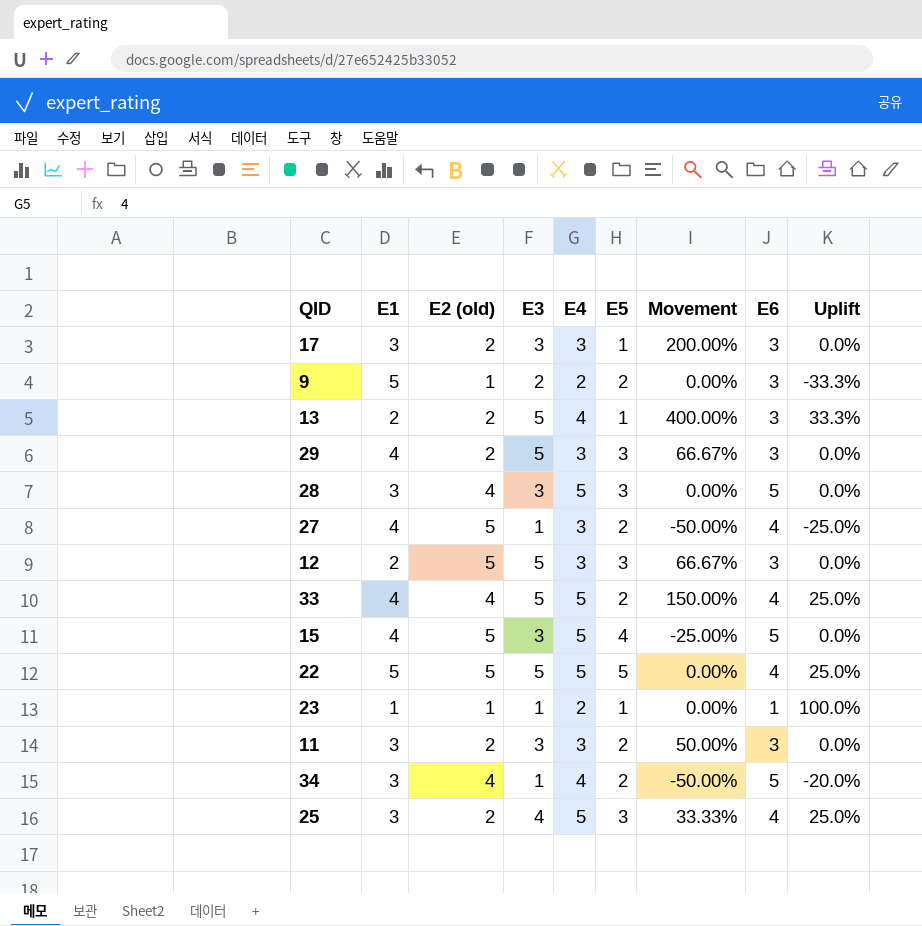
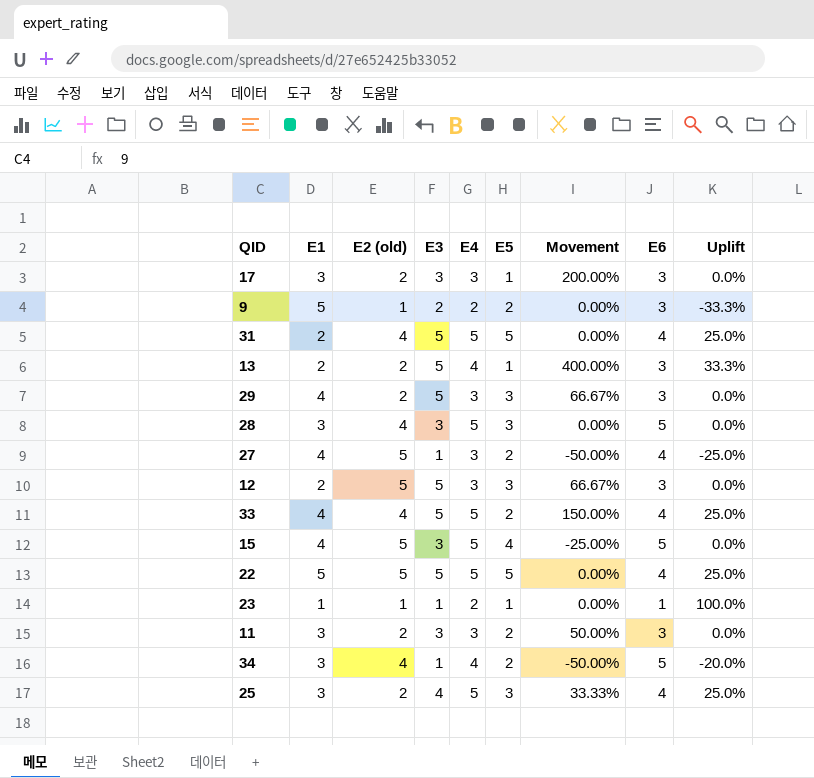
row 31: none -> 2 | 4 | 5 | 5 | 5 | 0.00% | 4 | 25.0%

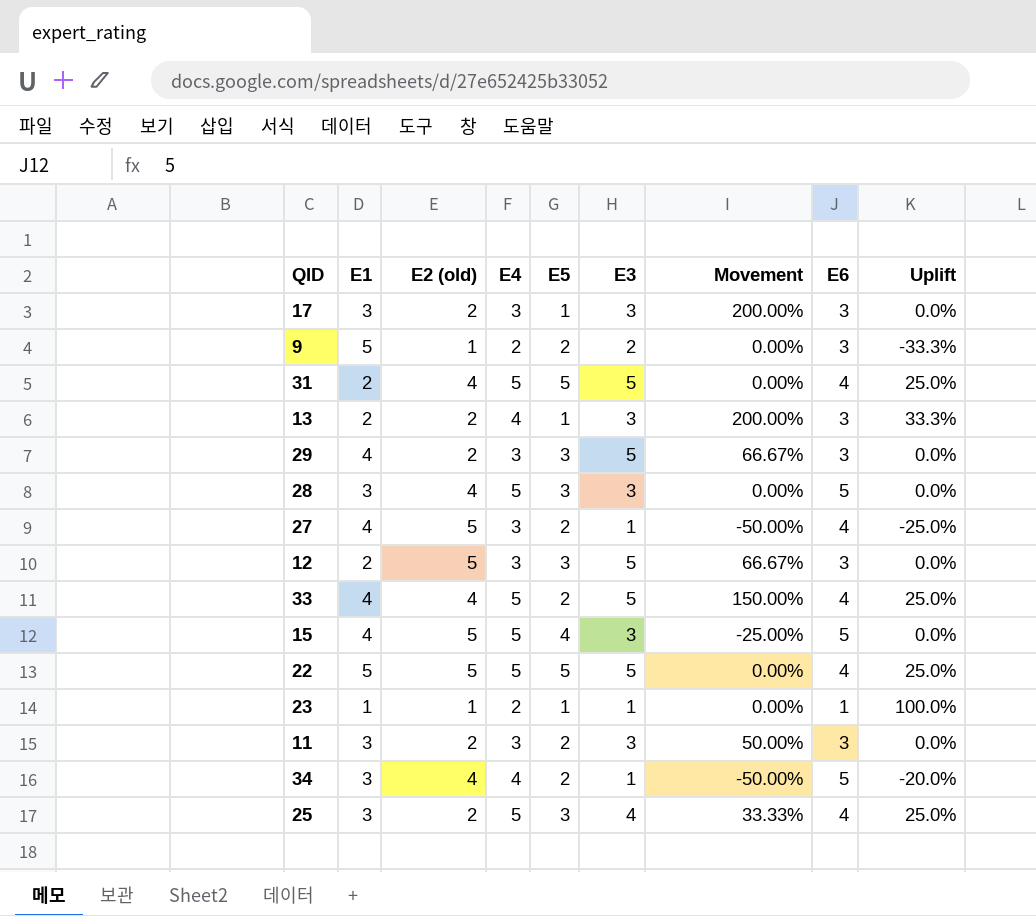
column E3 | position: 4 -> 6
13 | E3: 5 -> 3
13 | Movement: 400.00% -> 200.00%

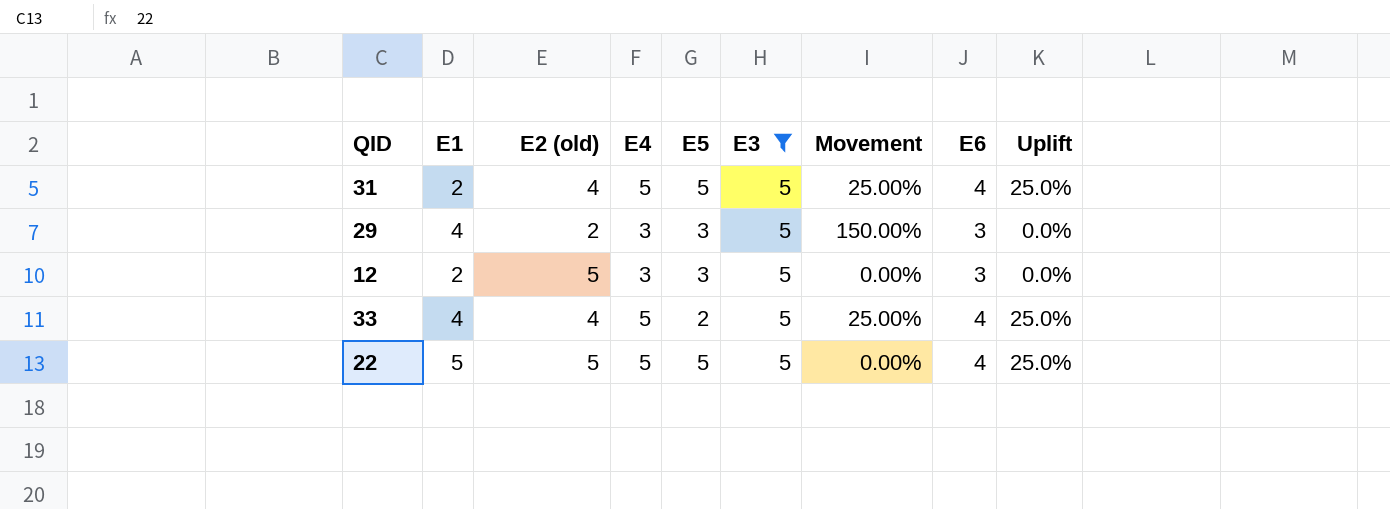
filter: none -> E3 = 5
column Movement | formula: ([E3] - [E5]) / [E5] -> ([E3] - [E2 (old)]) / [E2 (old)]

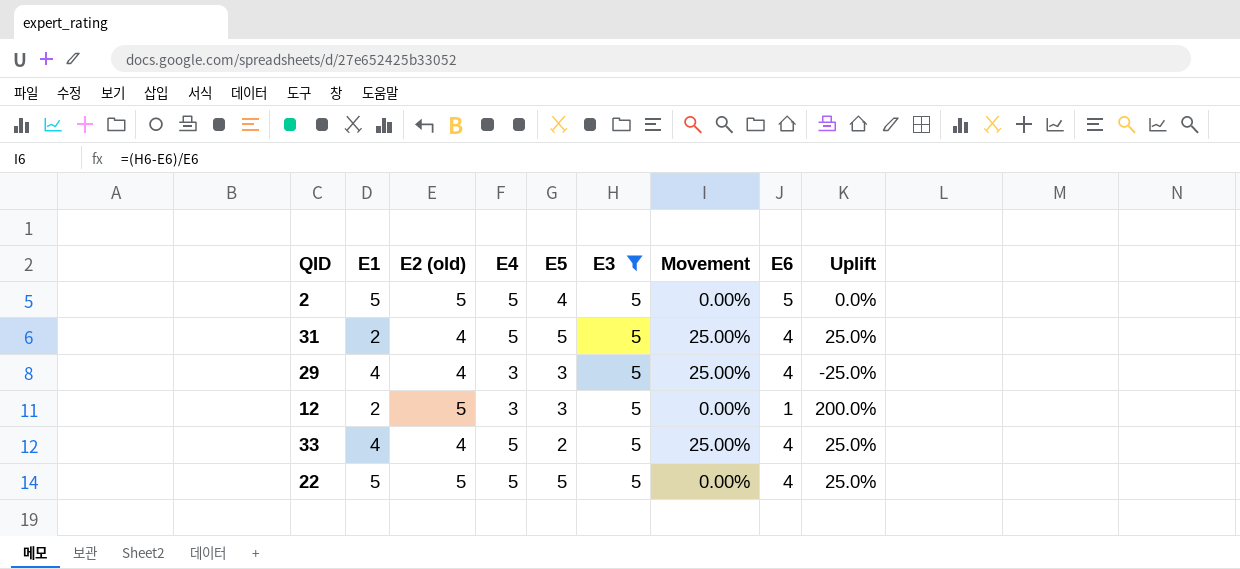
row 2: none -> 5 | 5 | 5 | 4 | 5 | 0.00% | 5 | 0.0%
29 | E2 (old): 2 -> 4
29 | Movement: 150.00% -> 25.00%
29 | E6: 3 -> 4
29 | Uplift: 0.0% -> -25.0%
12 | E6: 3 -> 1
12 | Uplift: 0.0% -> 200.0%

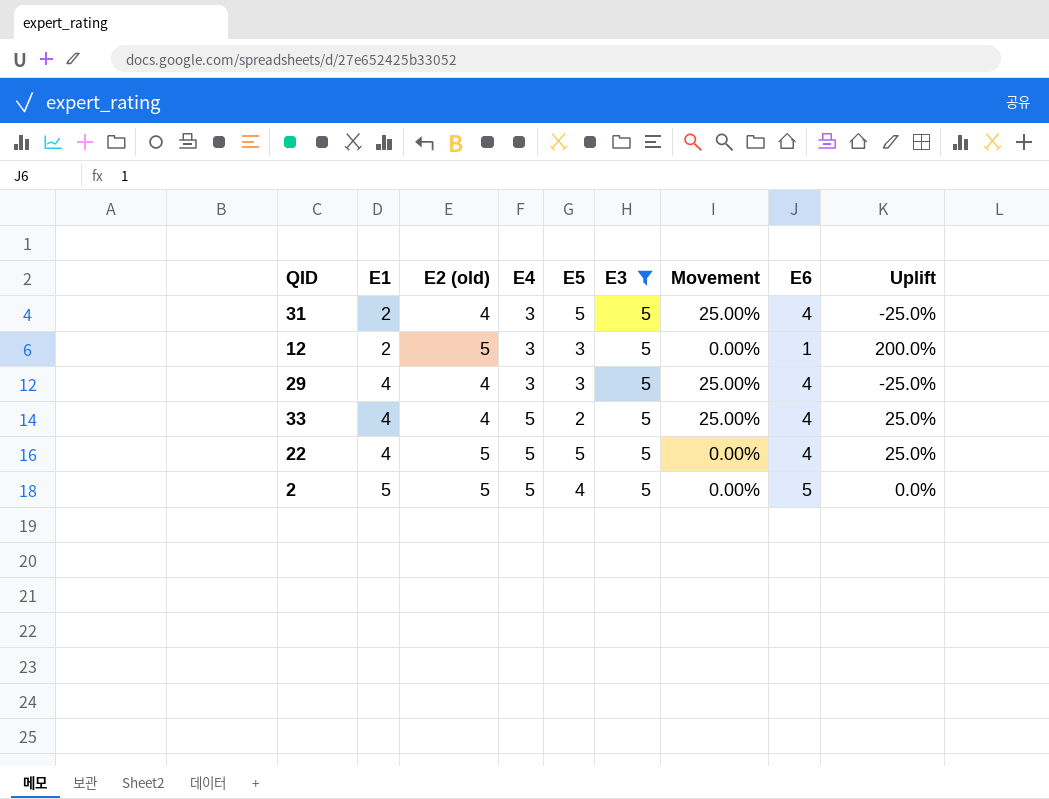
row order: none -> E1 ascending
31 | E4: 5 -> 3
31 | Uplift: 25.0% -> -25.0%
22 | E1: 5 -> 4

